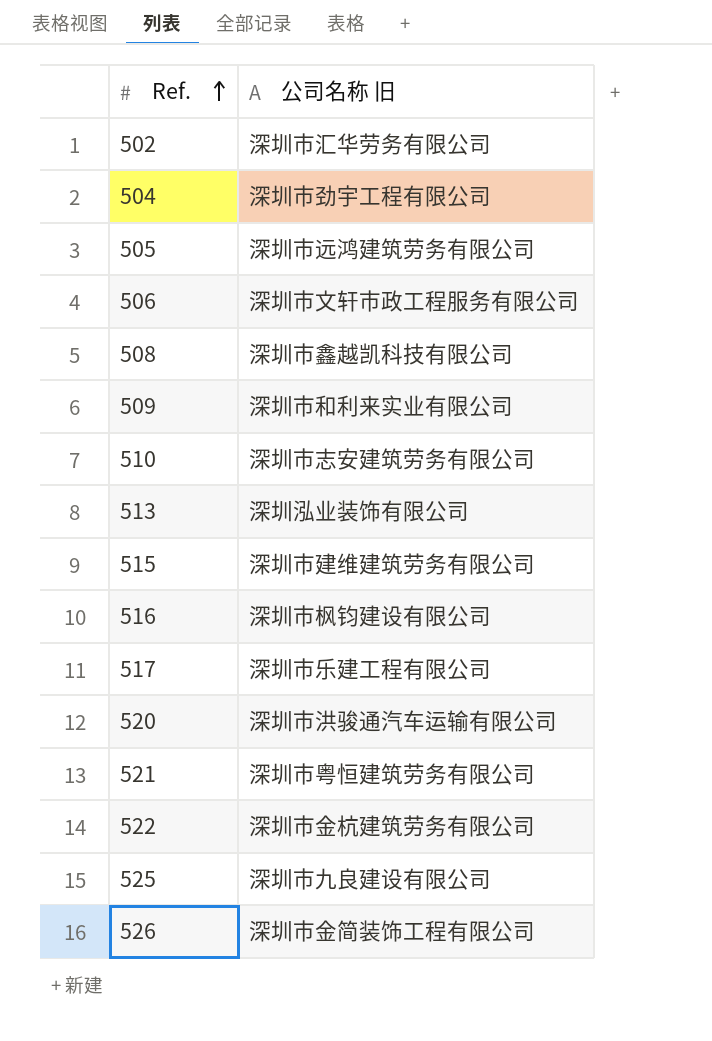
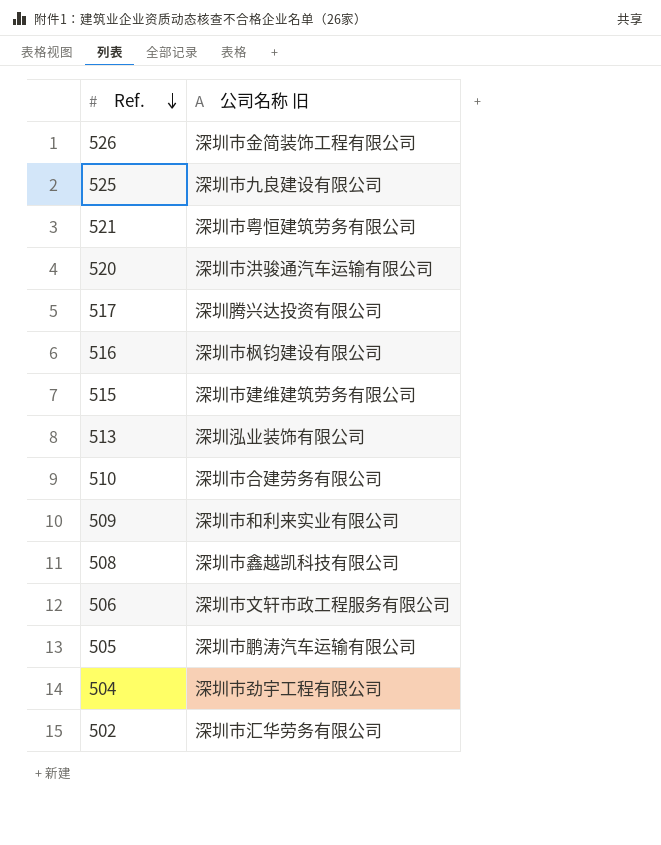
row order: Ref. ascending -> Ref. descending
row 522: 深圳市金杭建筑劳务有限公司 -> none
517 | 公司名称 旧: 深圳市乐建工程有限公司 -> 深圳腾兴达投资有限公司
510 | 公司名称 旧: 深圳市志安建筑劳务有限公司 -> 深圳市合建劳务有限公司
505 | 公司名称 旧: 深圳市远鸿建筑劳务有限公司 -> 深圳市鹏涛汽车运输有限公司

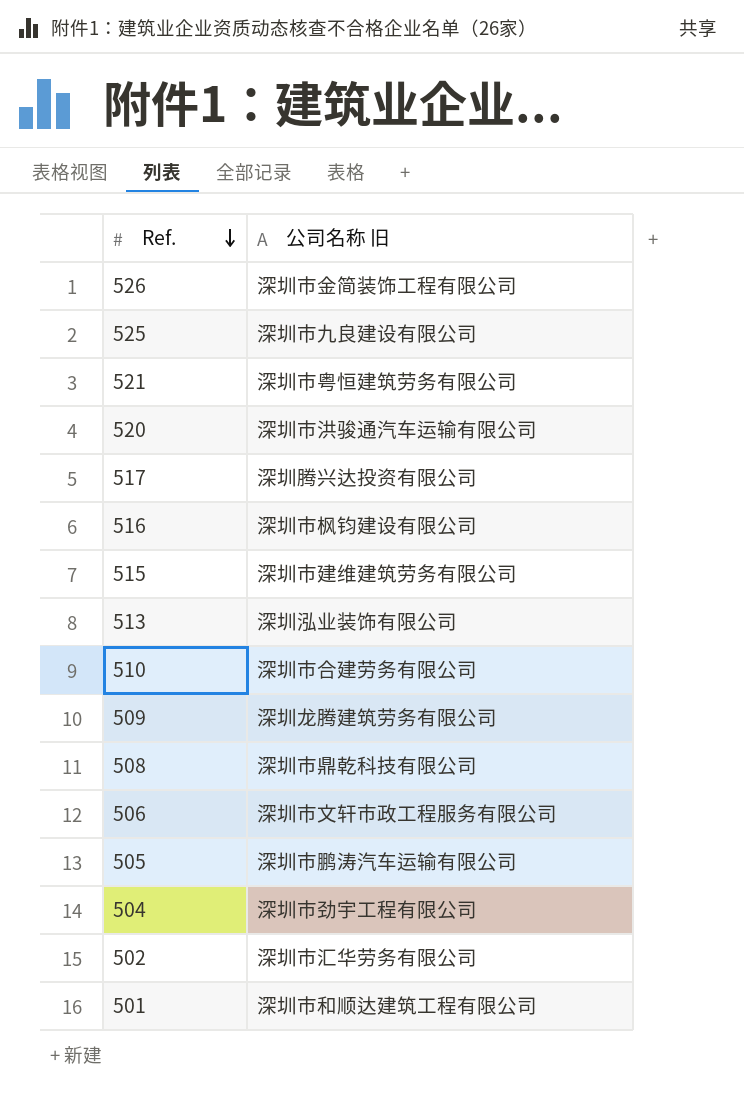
509 | 公司名称 旧: 深圳市和利来实业有限公司 -> 深圳龙腾建筑劳务有限公司
508 | 公司名称 旧: 深圳市鑫越凯科技有限公司 -> 深圳市鼎乾科技有限公司
row 501: none -> 深圳市和顺达建筑工程有限公司

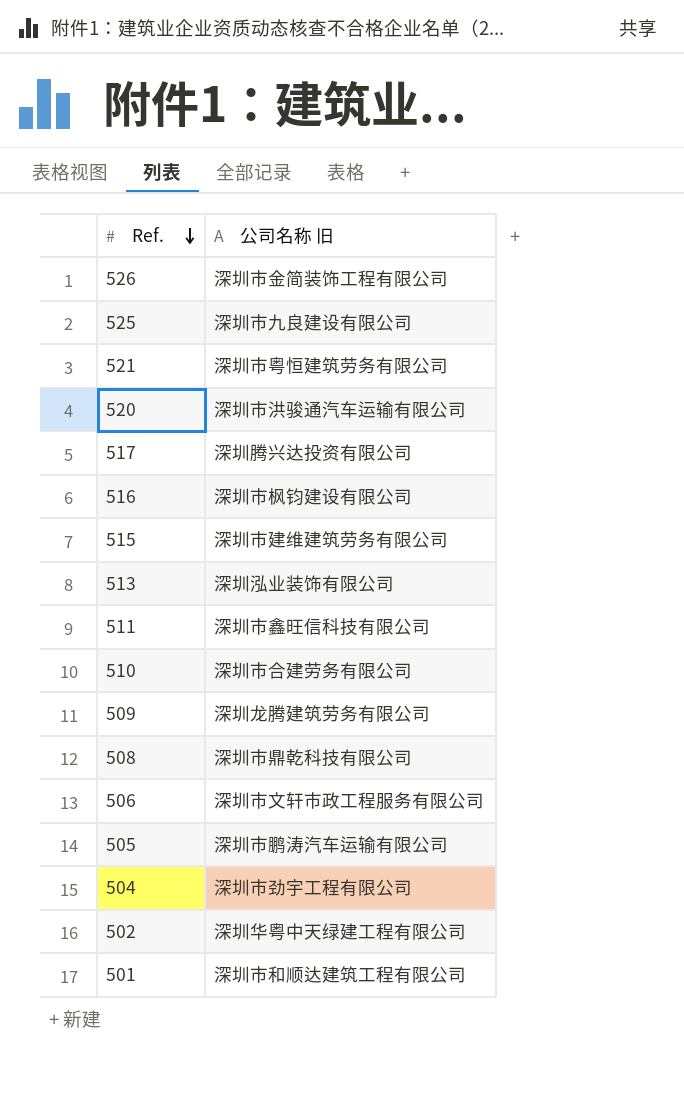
row 511: none -> 深圳市鑫旺信科技有限公司
502 | 公司名称 旧: 深圳市汇华劳务有限公司 -> 深圳华粤中天绿建工程有限公司

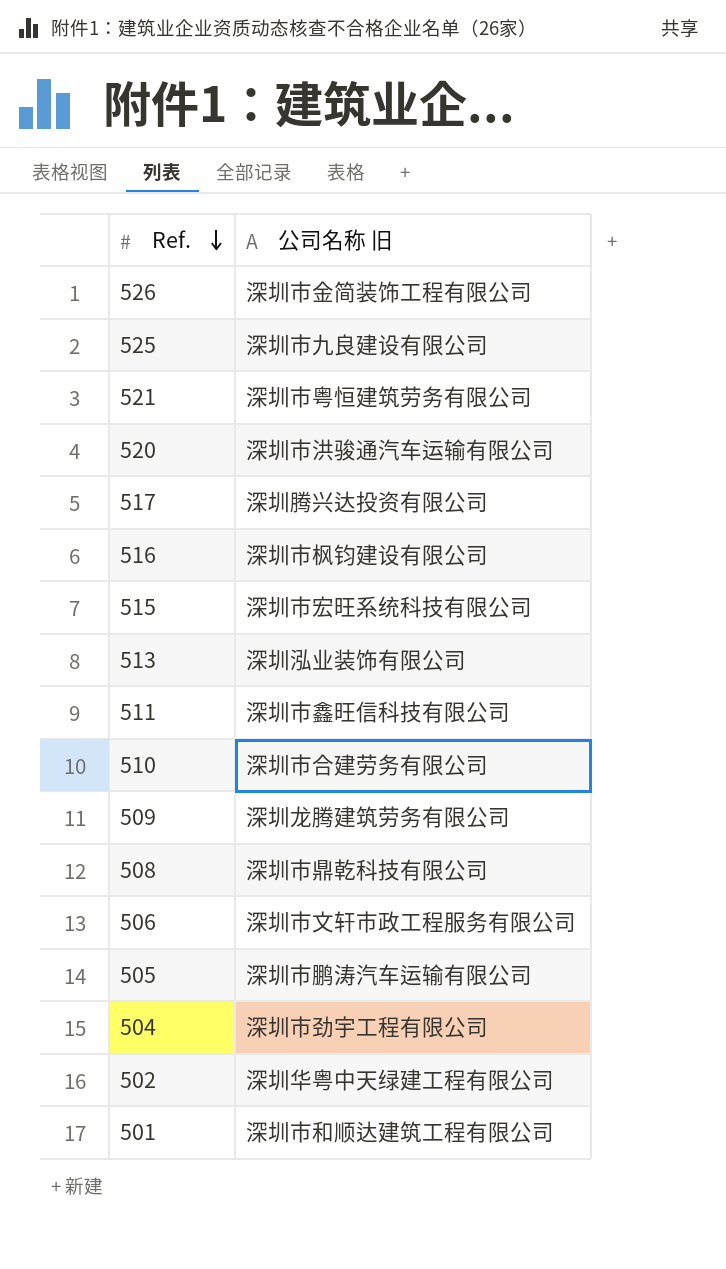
515 | 公司名称 旧: 深圳市建维建筑劳务有限公司 -> 深圳市宏旺系统科技有限公司

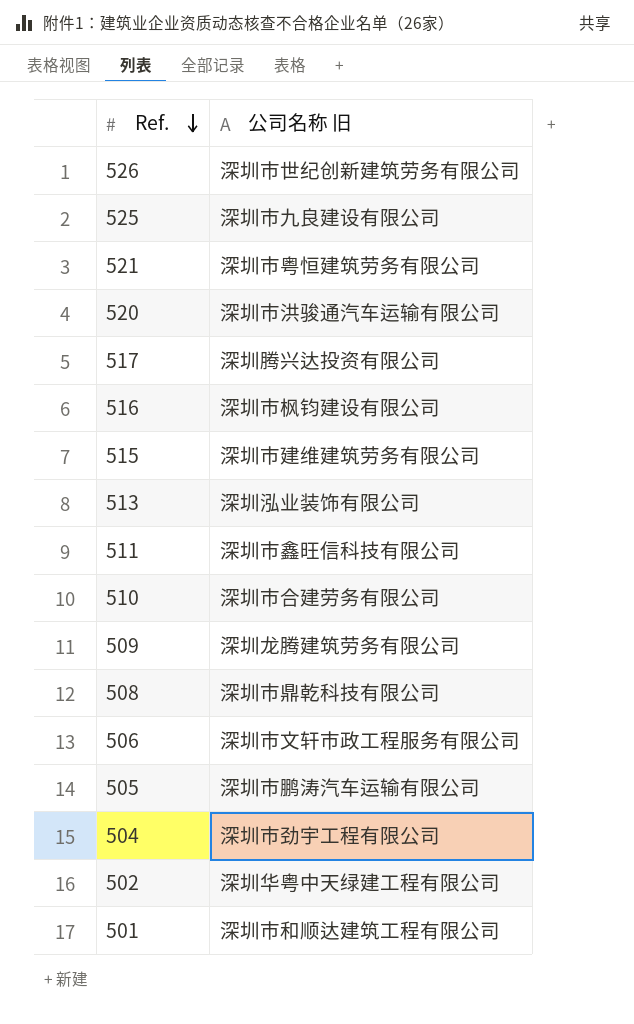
526 | 公司名称 旧: 深圳市金简装饰工程有限公司 -> 深圳市世纪创新建筑劳务有限公司
515 | 公司名称 旧: 深圳市宏旺系统科技有限公司 -> 深圳市建维建筑劳务有限公司

